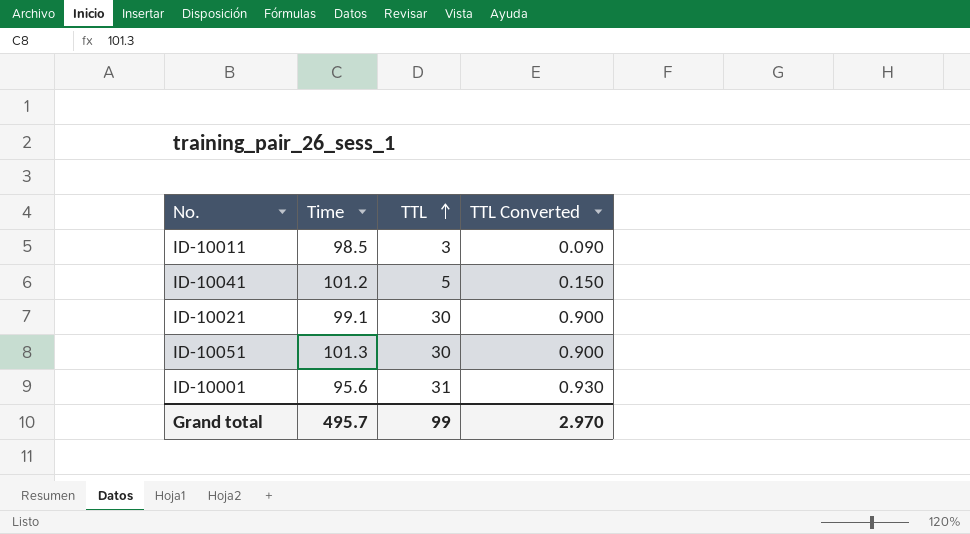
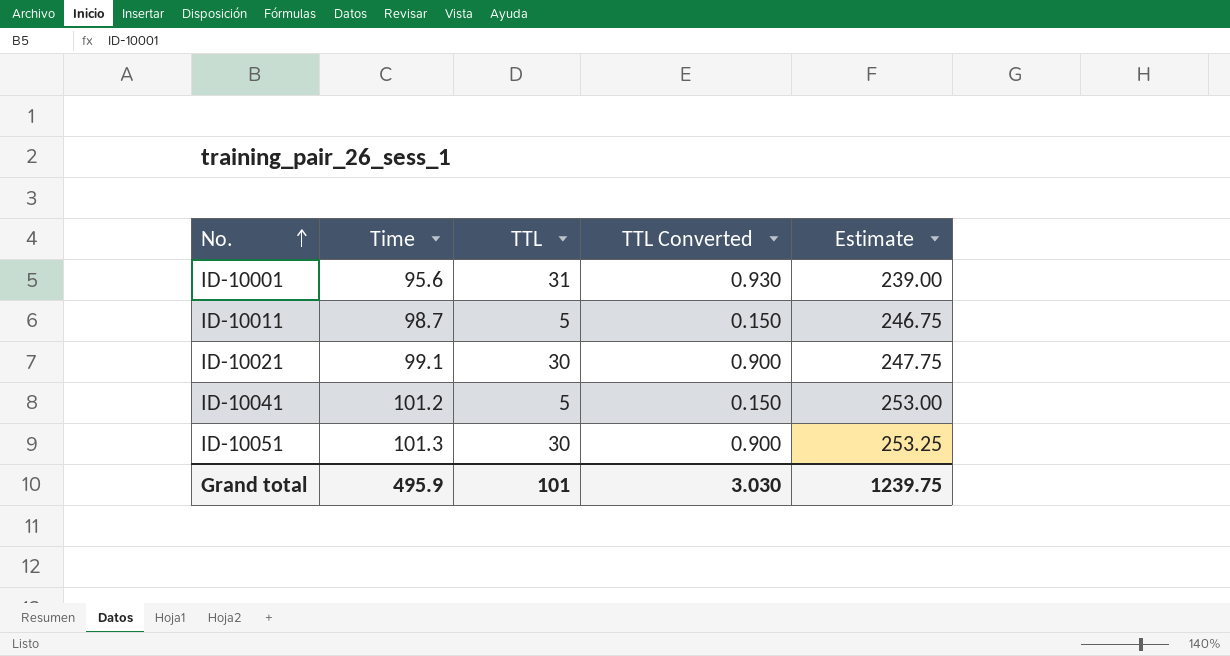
row order: TTL ascending -> No. ascending
column Estimate | formula: none -> [Time] * 2.5
ID-10011 | Time: 98.5 -> 98.7
ID-10011 | TTL: 3 -> 5
ID-10011 | TTL Converted: 0.090 -> 0.150
Grand total | Time: 495.7 -> 495.9
Grand total | TTL: 99 -> 101
Grand total | TTL Converted: 2.970 -> 3.030

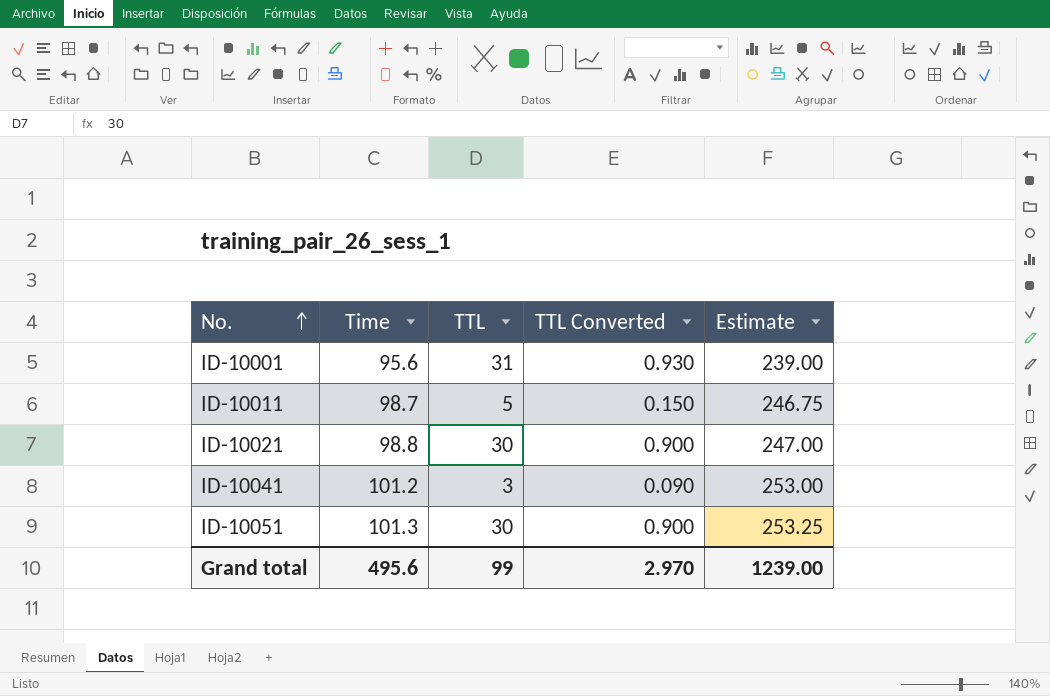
ID-10021 | Time: 99.1 -> 98.8
ID-10021 | Estimate: 247.75 -> 247.00
ID-10041 | TTL: 5 -> 3
ID-10041 | TTL Converted: 0.150 -> 0.090
Grand total | Time: 495.9 -> 495.6
Grand total | TTL: 101 -> 99
Grand total | TTL Converted: 3.030 -> 2.970
Grand total | Estimate: 1239.75 -> 1239.00

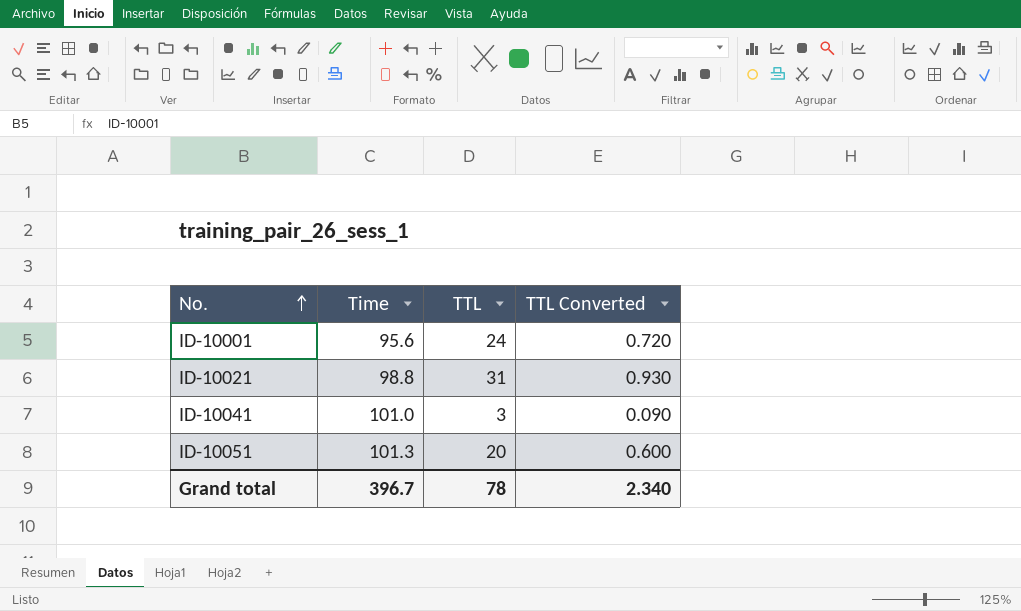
column Estimate | formula: [Time] * 2.5 -> none
row ID-10011: 98.7 | 5 | 0.150 | 246.75 -> none
ID-10001 | TTL: 31 -> 24
ID-10001 | TTL Converted: 0.930 -> 0.720
ID-10021 | TTL: 30 -> 31
ID-10021 | TTL Converted: 0.900 -> 0.930
ID-10041 | Time: 101.2 -> 101.0
ID-10051 | TTL: 30 -> 20
ID-10051 | TTL Converted: 0.900 -> 0.600
Grand total | Time: 495.6 -> 396.7
Grand total | TTL: 99 -> 78
Grand total | TTL Converted: 2.970 -> 2.340

